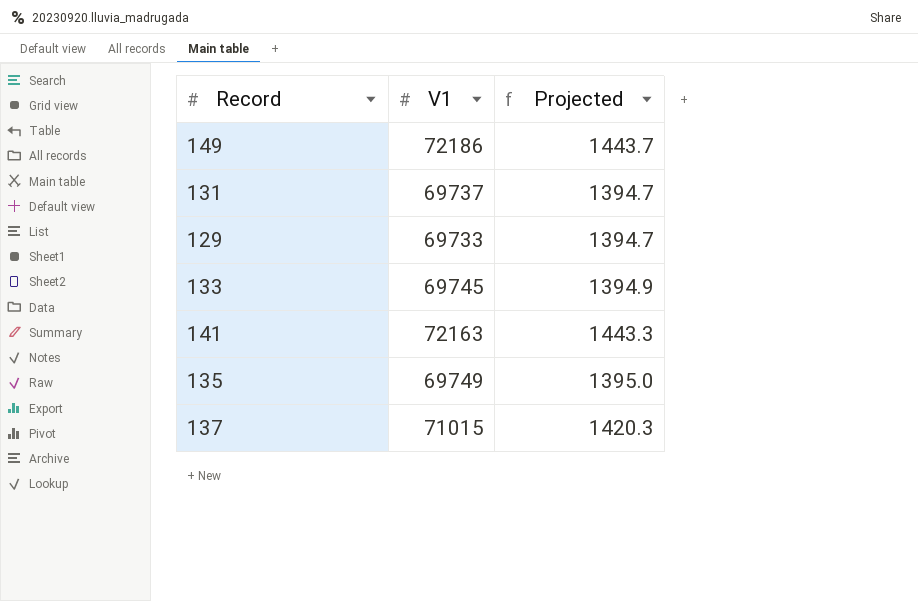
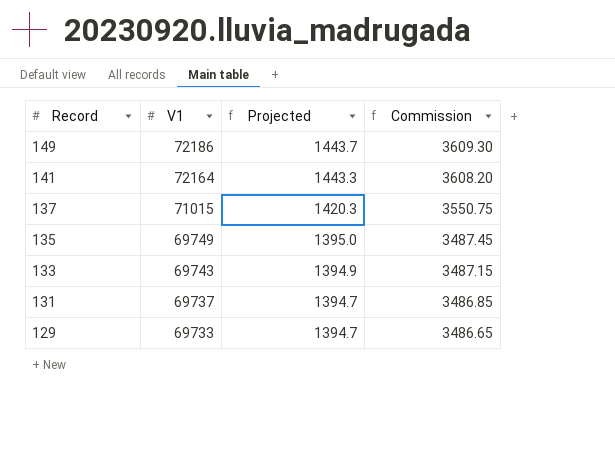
row order: none -> Record descending
column Commission | formula: none -> [V1] * 0.05
141 | V1: 72163 -> 72164
133 | V1: 69745 -> 69743

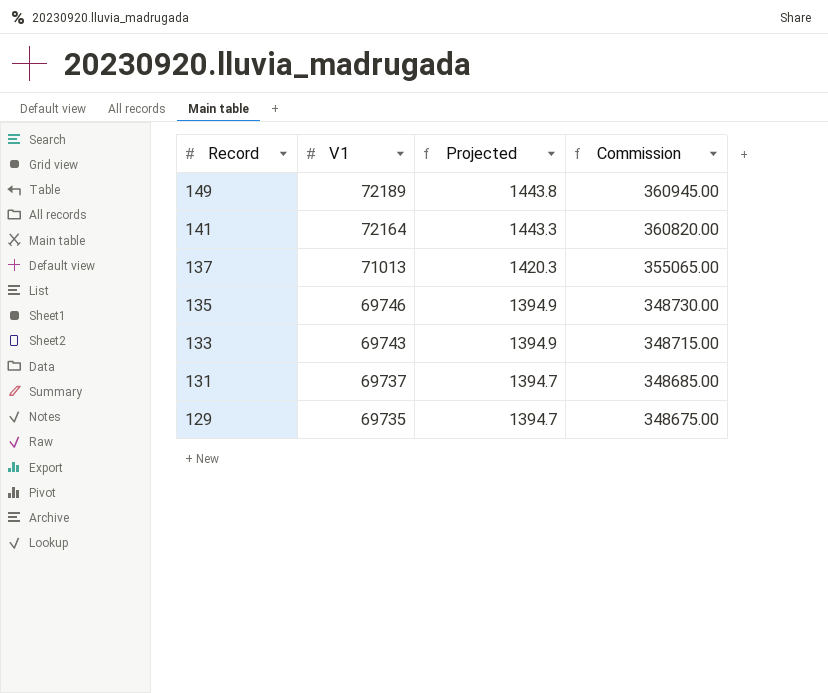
column Commission | formula: [V1] * 0.05 -> [V1] * 5
149 | V1: 72186 -> 72189
149 | Projected: 1443.7 -> 1443.8
137 | V1: 71015 -> 71013
135 | V1: 69749 -> 69746
135 | Projected: 1395.0 -> 1394.9
129 | V1: 69733 -> 69735

